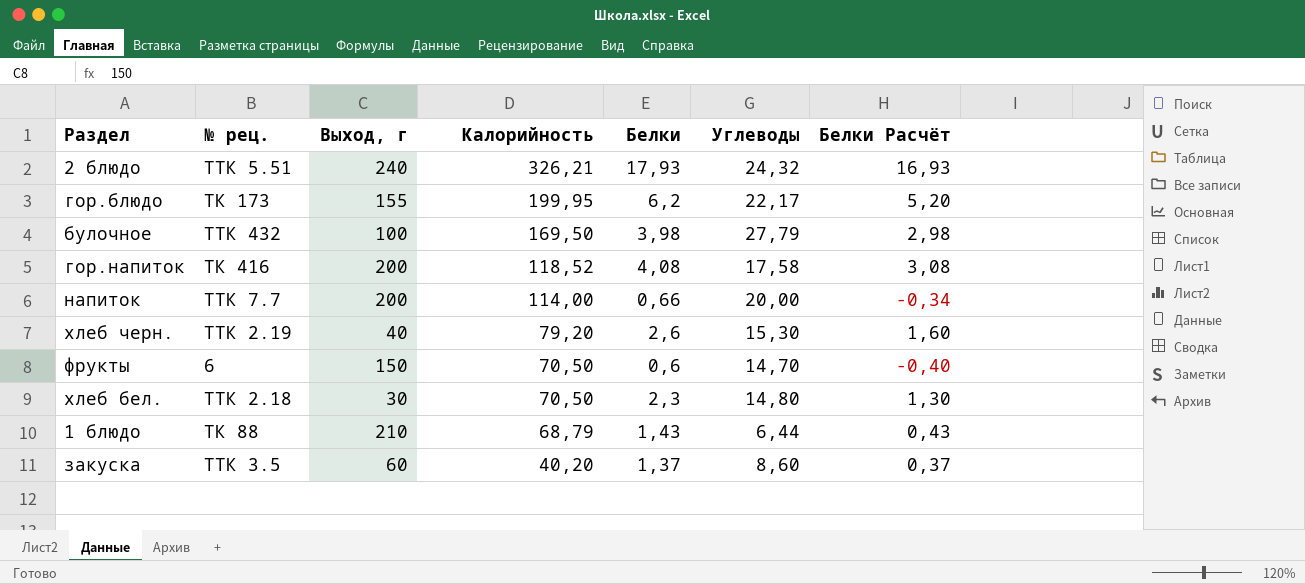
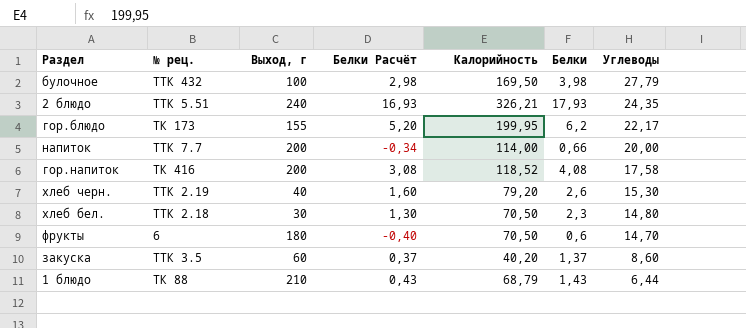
row order: Калорийность descending -> Углеводы descending
column Белки Расчёт | position: 7 -> 4
2 блюдо | Углеводы: 24,32 -> 24,35
фрукты | Выход, г: 150 -> 180

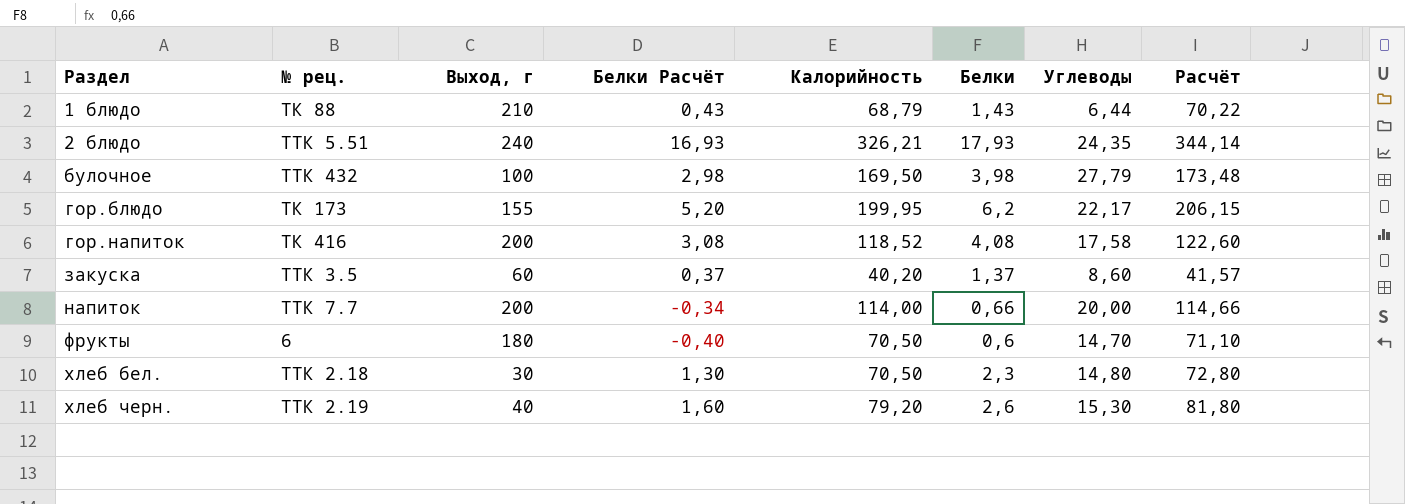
row order: Углеводы descending -> Раздел ascending
column Расчёт | formula: none -> [Калорийность] + [Белки]

